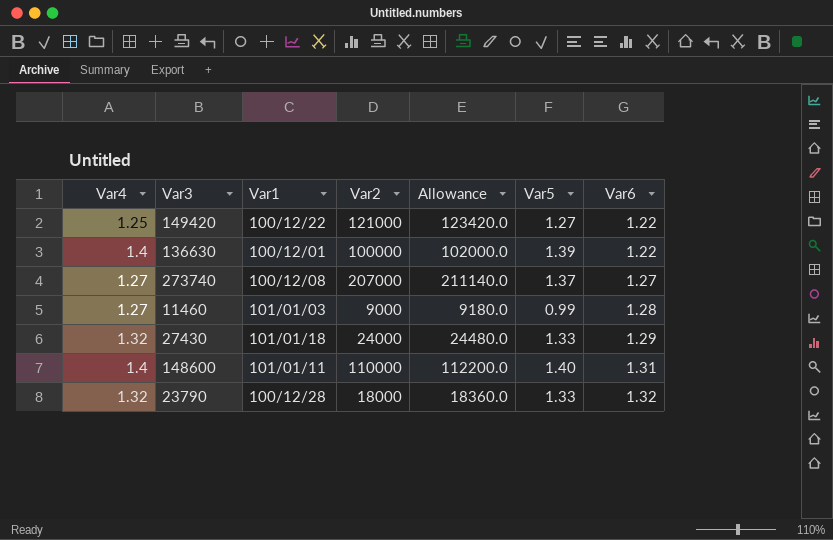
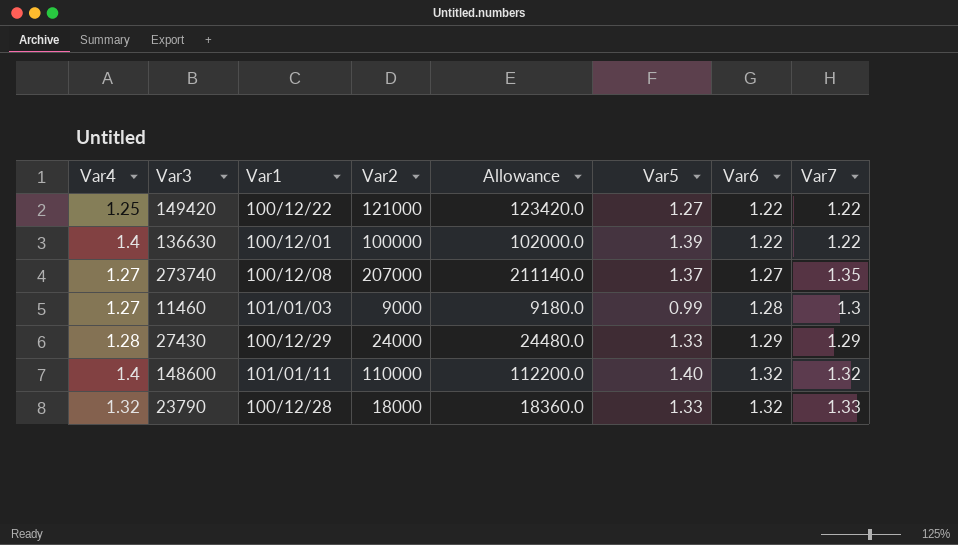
column Var7 | position: none -> 8
27430 | Var4: 1.32 -> 1.28
27430 | Var1: 101/01/18 -> 100/12/29
148600 | Var6: 1.31 -> 1.32

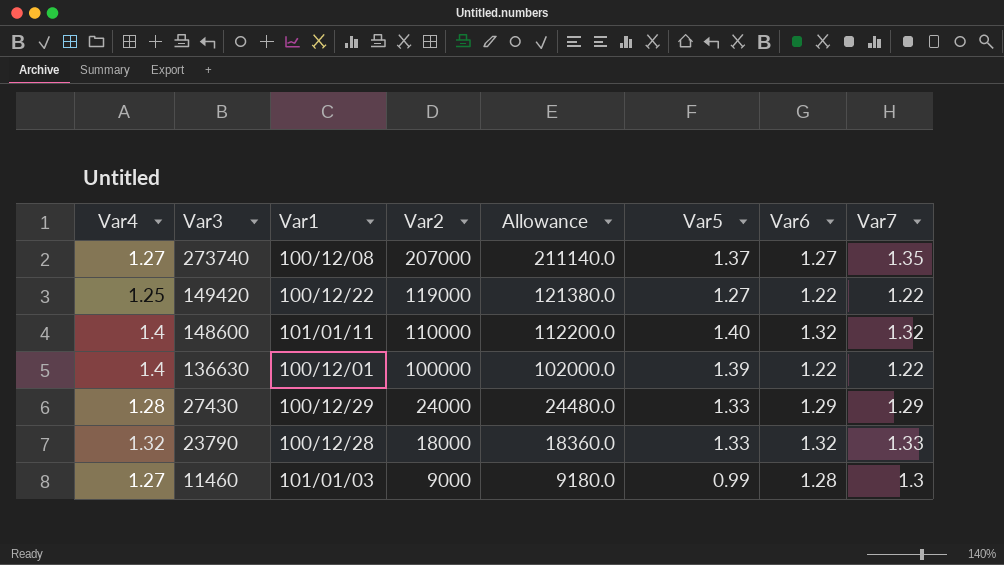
row order: Var6 ascending -> Var3 descending
149420 | Var2: 121000 -> 119000
149420 | Allowance: 123420.0 -> 121380.0

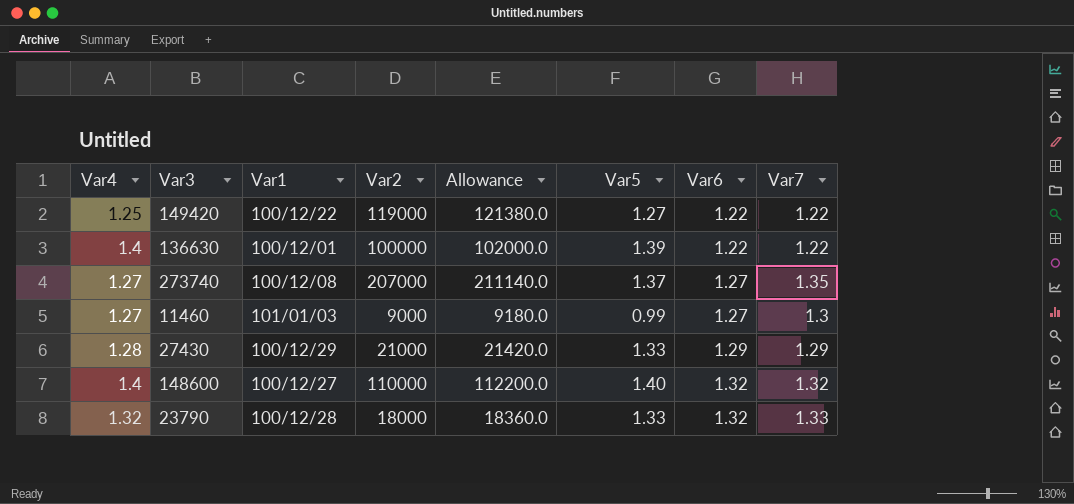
row order: Var3 descending -> Var6 ascending
11460 | Var6: 1.28 -> 1.27
27430 | Var2: 24000 -> 21000
27430 | Allowance: 24480.0 -> 21420.0
148600 | Var1: 101/01/11 -> 100/12/27

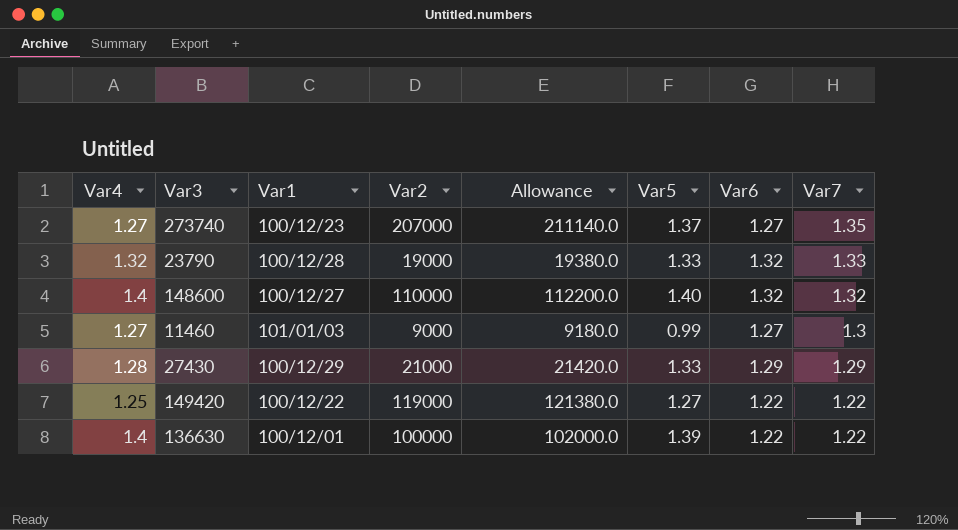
row order: Var6 ascending -> Var7 descending
273740 | Var1: 100/12/08 -> 100/12/23
23790 | Var2: 18000 -> 19000
23790 | Allowance: 18360.0 -> 19380.0

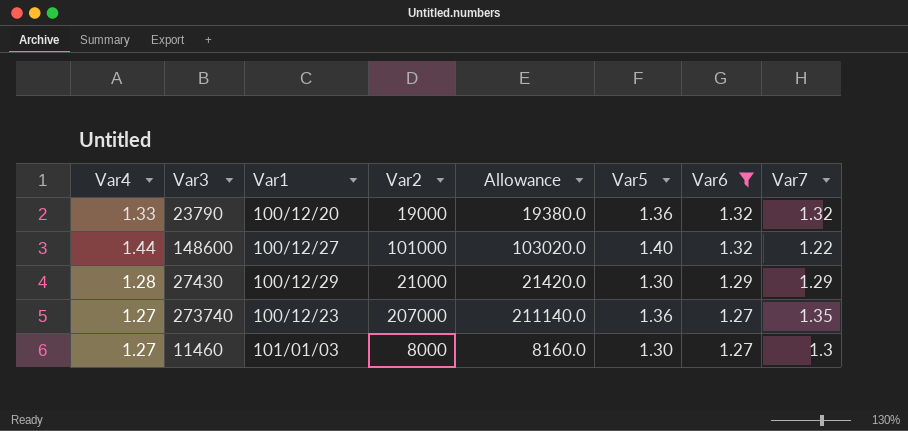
filter: none -> Var6 != 1.22
row order: Var7 descending -> Var6 descending
23790 | Var4: 1.32 -> 1.33
23790 | Var1: 100/12/28 -> 100/12/20
23790 | Var5: 1.33 -> 1.36
23790 | Var7: 1.33 -> 1.32
148600 | Var4: 1.4 -> 1.44
148600 | Var2: 110000 -> 101000
148600 | Allowance: 112200.0 -> 103020.0
148600 | Var7: 1.32 -> 1.22
27430 | Var5: 1.33 -> 1.30
273740 | Var5: 1.37 -> 1.36
11460 | Var2: 9000 -> 8000
11460 | Allowance: 9180.0 -> 8160.0
11460 | Var5: 0.99 -> 1.30

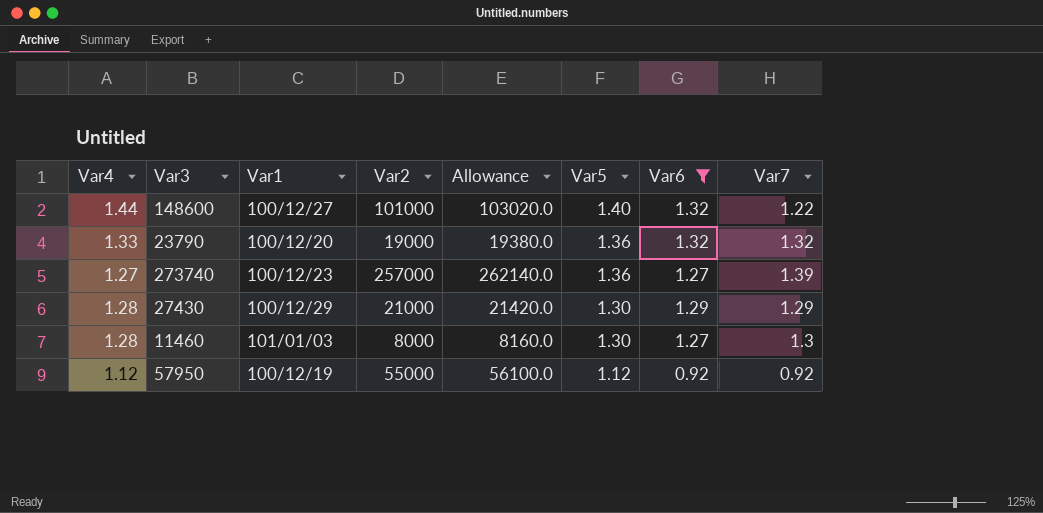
row order: Var6 descending -> Var5 descending
273740 | Var2: 207000 -> 257000
273740 | Allowance: 211140.0 -> 262140.0
273740 | Var7: 1.35 -> 1.39
11460 | Var4: 1.27 -> 1.28
row 57950: none -> 1.12 | 100/12/19 | 55000 | 56100.0 | 1.12 | 0.92 | 0.92

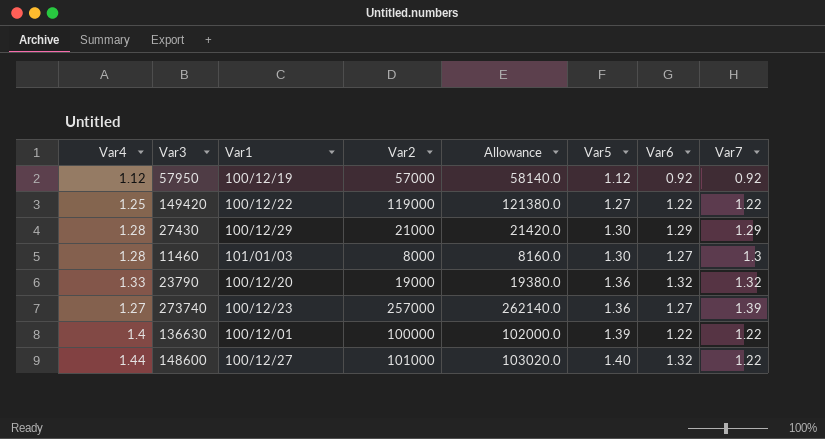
filter: Var6 != 1.22 -> none
row order: Var5 descending -> Var5 ascending
57950 | Var2: 55000 -> 57000
57950 | Allowance: 56100.0 -> 58140.0

